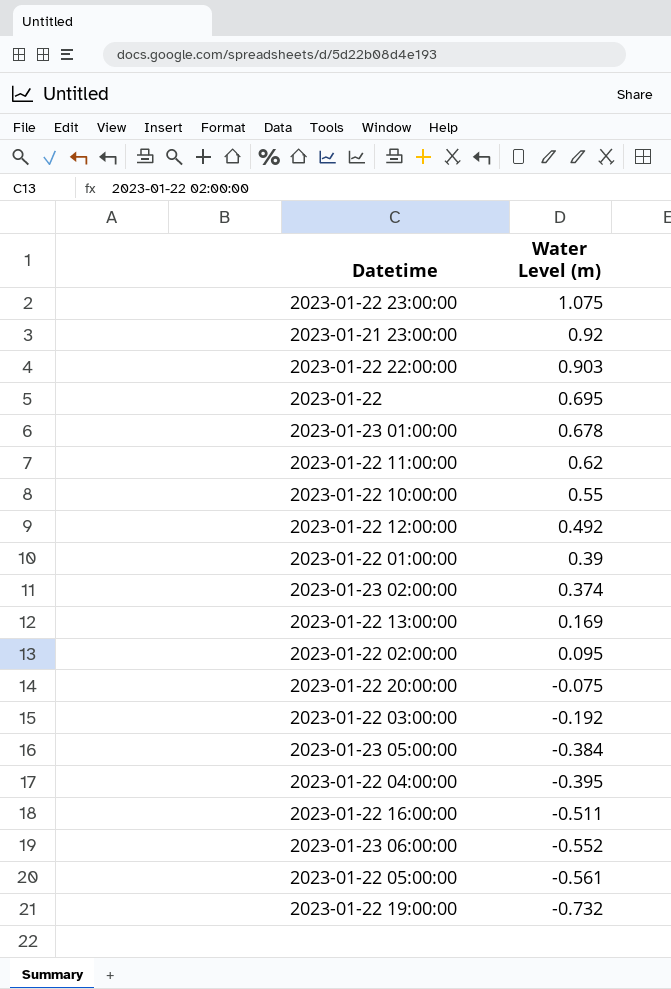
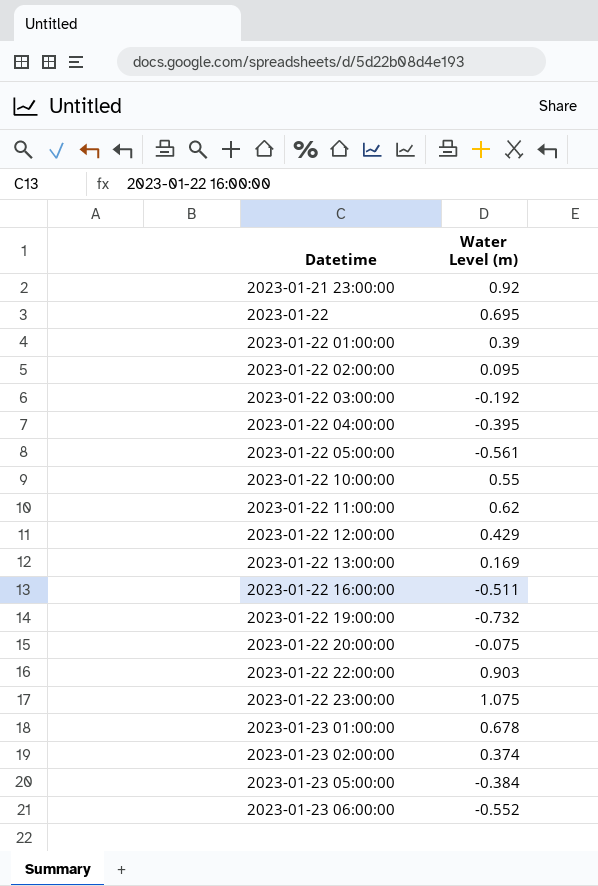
row order: Water Level (m) descending -> Datetime ascending
2023-01-22 12:00:00 | Water Level (m): 0.492 -> 0.429

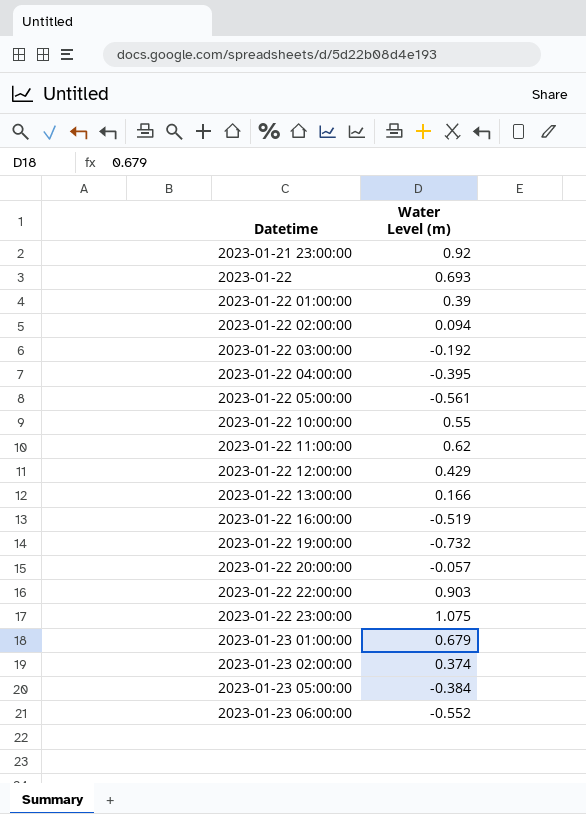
2023-01-22 | Water Level (m): 0.695 -> 0.693
2023-01-22 02:00:00 | Water Level (m): 0.095 -> 0.094
2023-01-22 13:00:00 | Water Level (m): 0.169 -> 0.166
2023-01-22 16:00:00 | Water Level (m): -0.511 -> -0.519
2023-01-22 20:00:00 | Water Level (m): -0.075 -> -0.057
2023-01-23 01:00:00 | Water Level (m): 0.678 -> 0.679

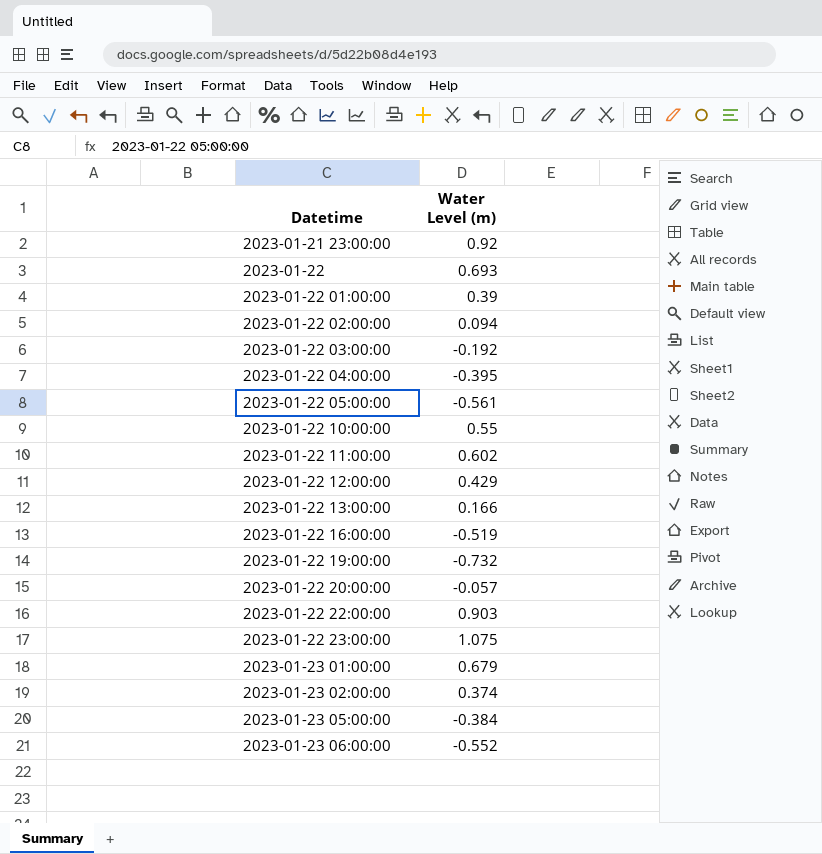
2023-01-22 11:00:00 | Water Level (m): 0.62 -> 0.602

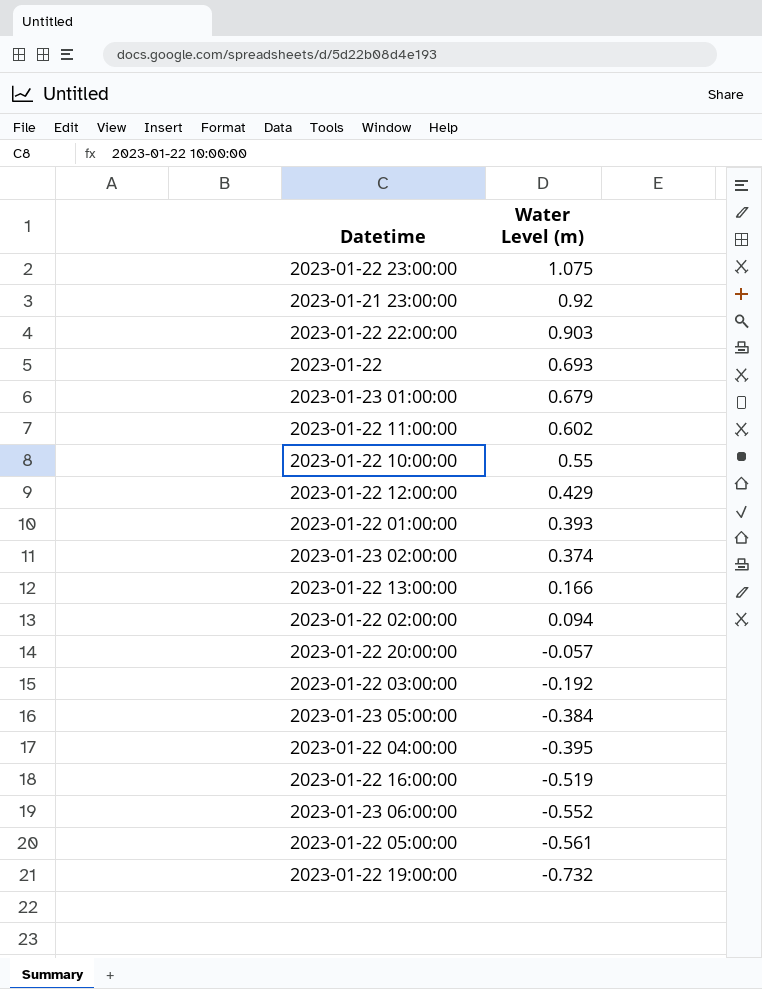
row order: Datetime ascending -> Water Level (m) descending
2023-01-22 01:00:00 | Water Level (m): 0.39 -> 0.393

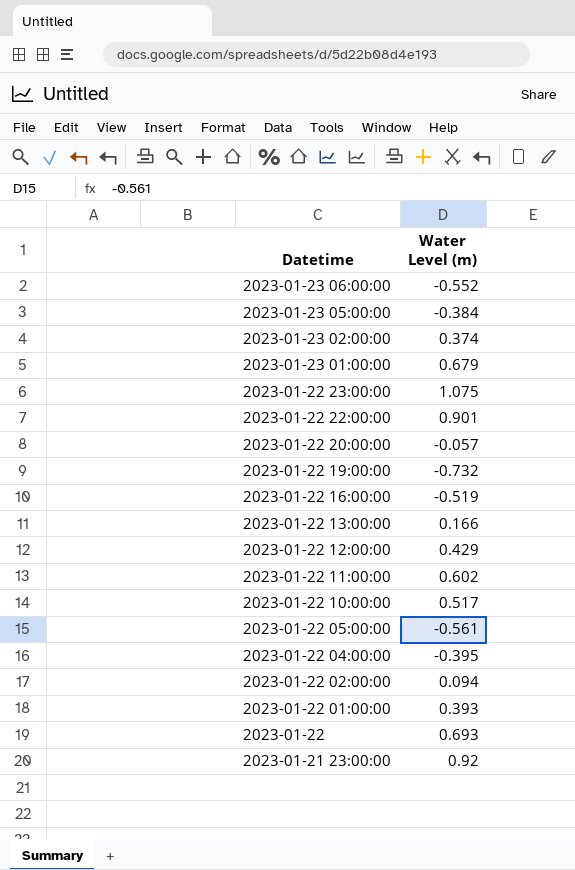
row order: Water Level (m) descending -> Datetime descending
row 2023-01-22 03:00:00: -0.192 -> none
2023-01-22 22:00:00 | Water Level (m): 0.903 -> 0.901
2023-01-22 10:00:00 | Water Level (m): 0.55 -> 0.517

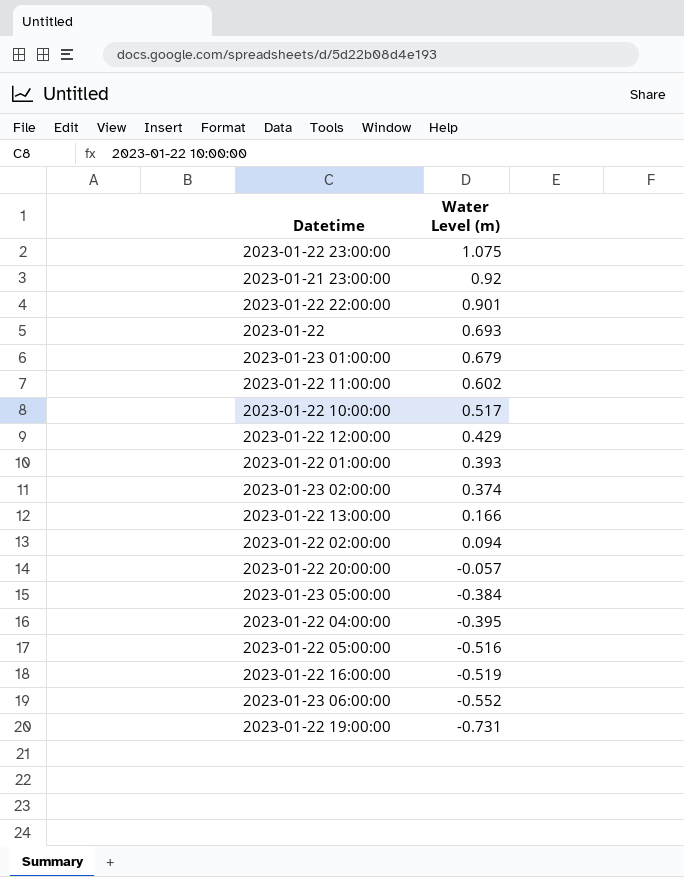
row order: Datetime descending -> Water Level (m) descending
2023-01-22 05:00:00 | Water Level (m): -0.561 -> -0.516
2023-01-22 19:00:00 | Water Level (m): -0.732 -> -0.731

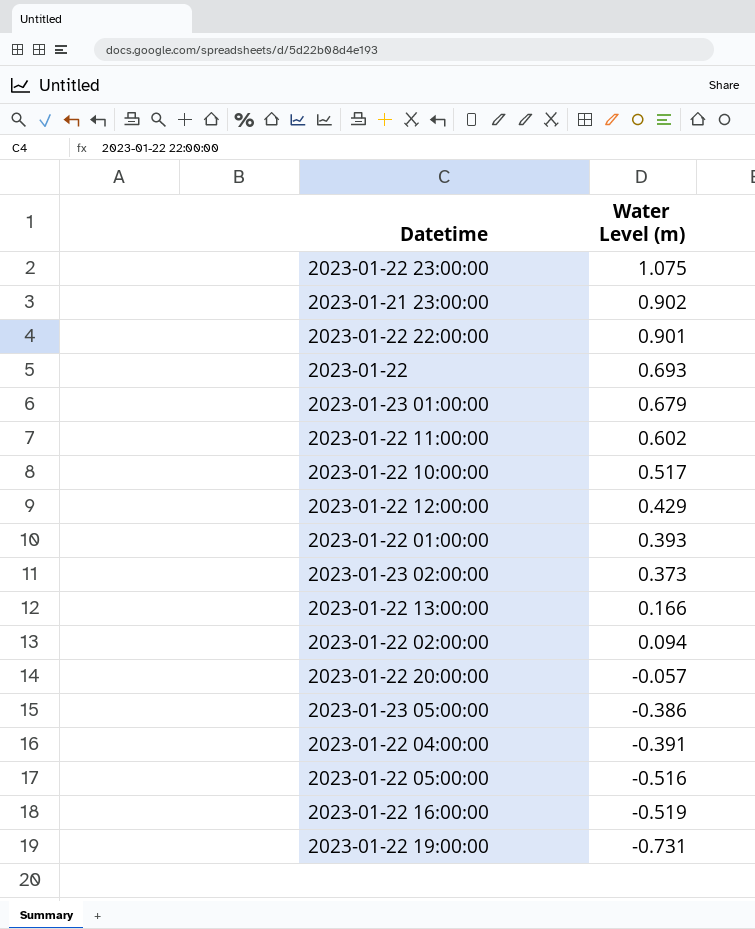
row 2023-01-23 06:00:00: -0.552 -> none
2023-01-21 23:00:00 | Water Level (m): 0.92 -> 0.902
2023-01-23 02:00:00 | Water Level (m): 0.374 -> 0.373
2023-01-23 05:00:00 | Water Level (m): -0.384 -> -0.386
2023-01-22 04:00:00 | Water Level (m): -0.395 -> -0.391

